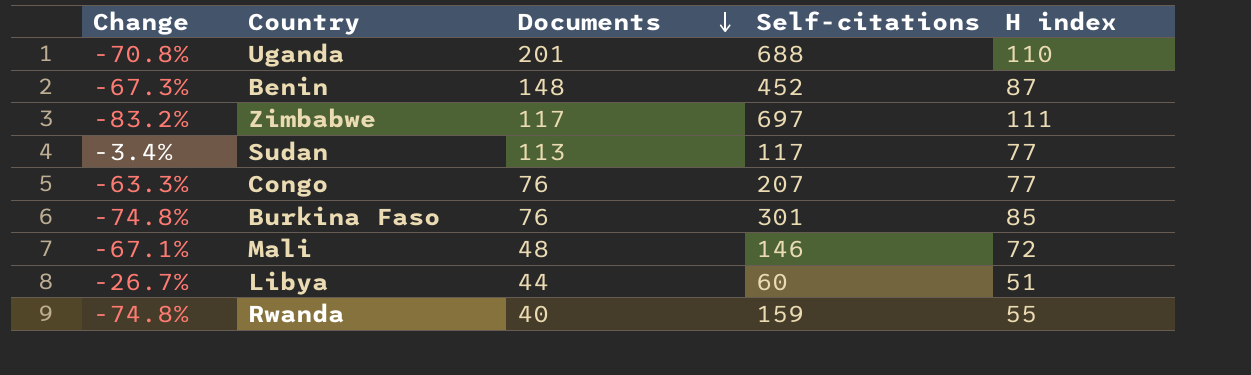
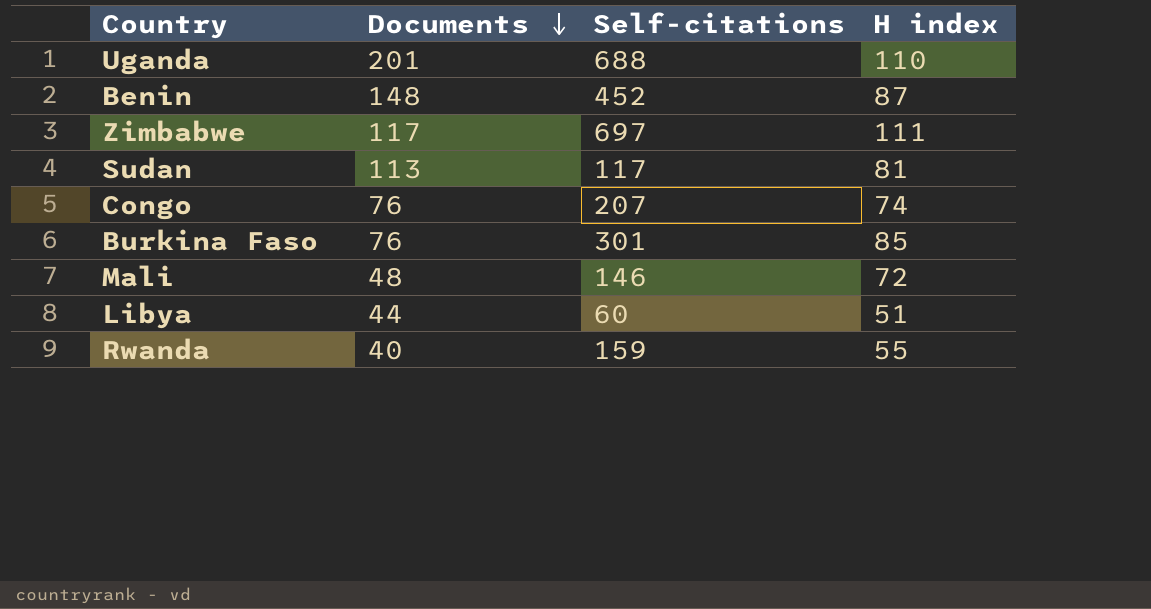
column Change | formula: ([Documents] - [Self-citations]) / [Self-citations] -> none
Sudan | H index: 77 -> 81
Congo | H index: 77 -> 74

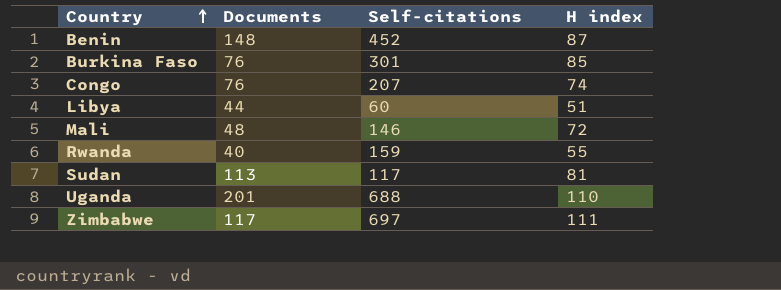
row order: Documents descending -> Country ascending

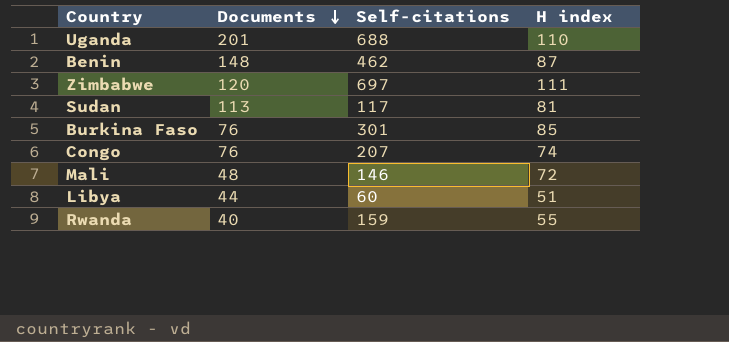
row order: Country ascending -> Documents descending
Benin | Self-citations: 452 -> 462
Zimbabwe | Documents: 117 -> 120

